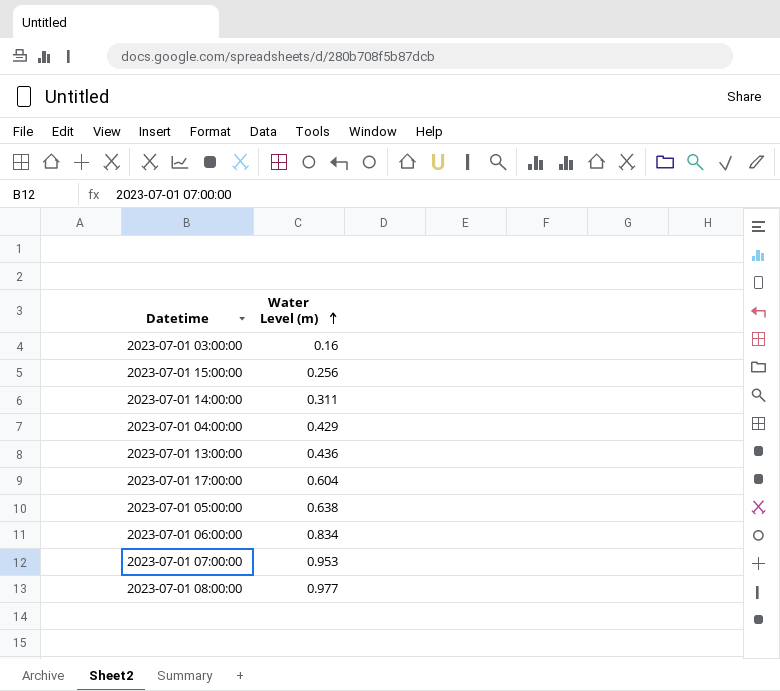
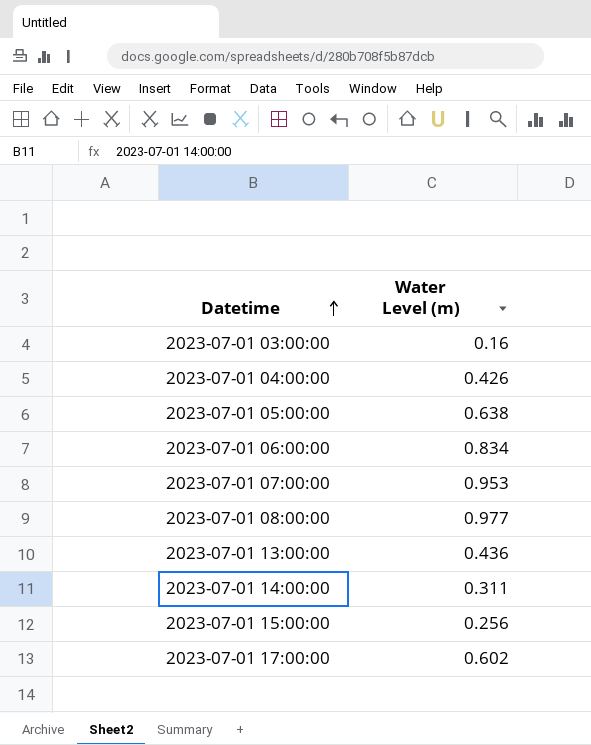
row order: Water Level (m) ascending -> Datetime ascending
2023-07-01 04:00:00 | Water Level (m): 0.429 -> 0.426
2023-07-01 17:00:00 | Water Level (m): 0.604 -> 0.602

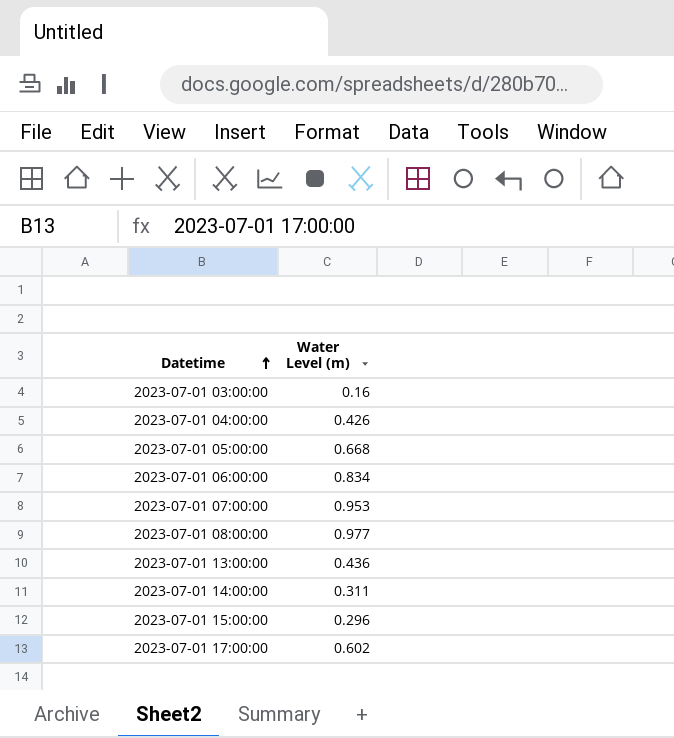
2023-07-01 05:00:00 | Water Level (m): 0.638 -> 0.668
2023-07-01 15:00:00 | Water Level (m): 0.256 -> 0.296

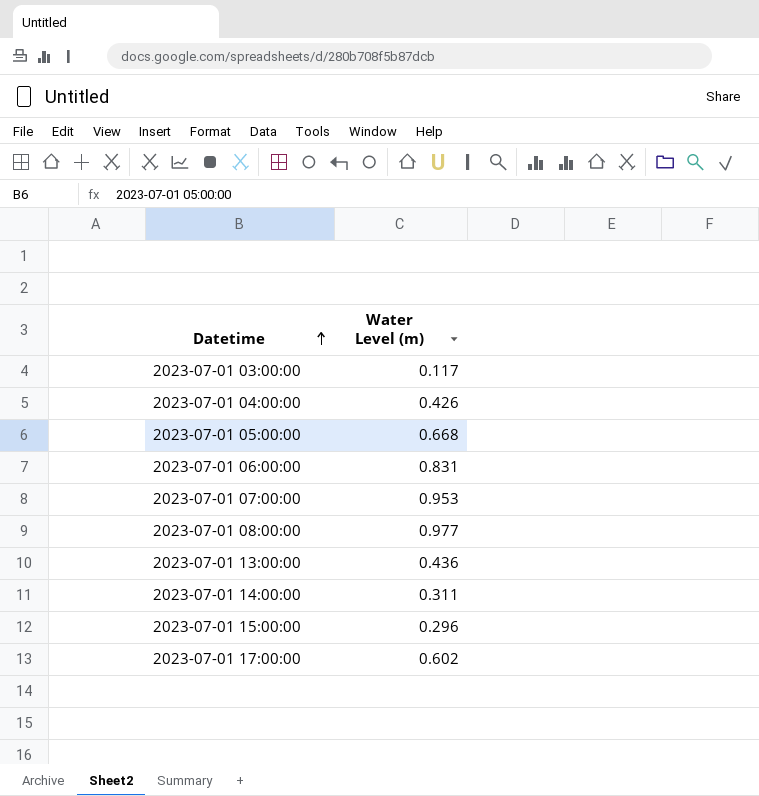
2023-07-01 03:00:00 | Water Level (m): 0.16 -> 0.117
2023-07-01 06:00:00 | Water Level (m): 0.834 -> 0.831

